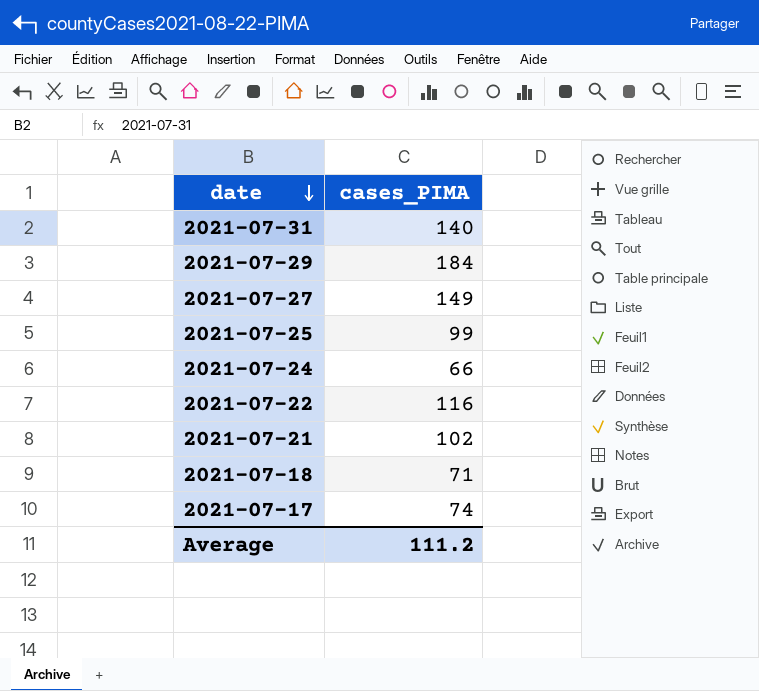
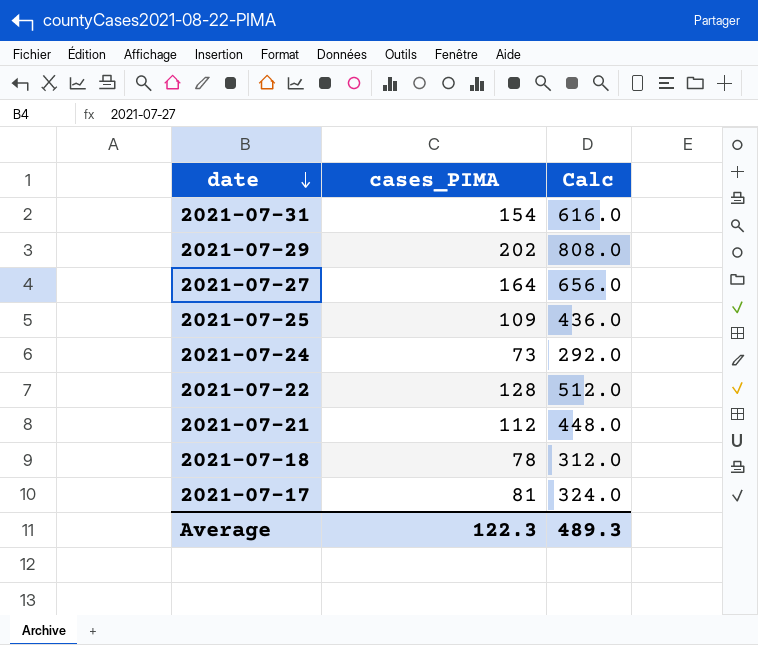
column Calc | formula: none -> [cases_PIMA] * 4
2021-07-31 | cases_PIMA: 140 -> 154
2021-07-29 | cases_PIMA: 184 -> 202
2021-07-27 | cases_PIMA: 149 -> 164
2021-07-25 | cases_PIMA: 99 -> 109
2021-07-24 | cases_PIMA: 66 -> 73
2021-07-22 | cases_PIMA: 116 -> 128
2021-07-21 | cases_PIMA: 102 -> 112
2021-07-18 | cases_PIMA: 71 -> 78
2021-07-17 | cases_PIMA: 74 -> 81
Average | cases_PIMA: 111.2 -> 122.3

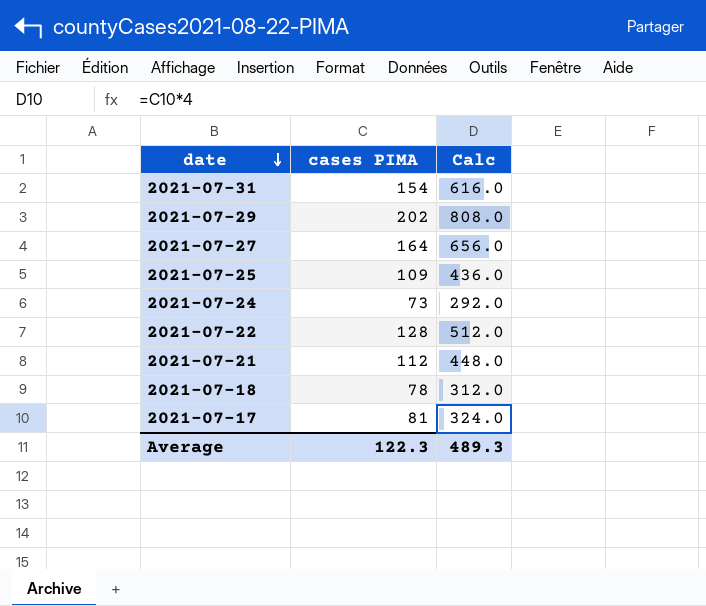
column name: cases_PIMA -> cases PIMA

